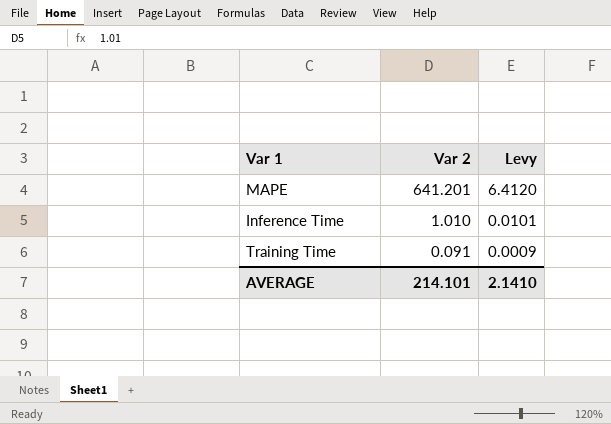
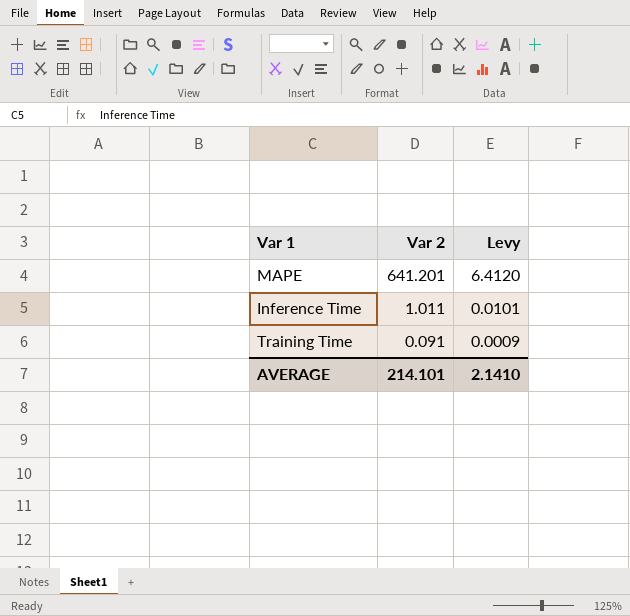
Inference Time | Var 2: 1.010 -> 1.011

